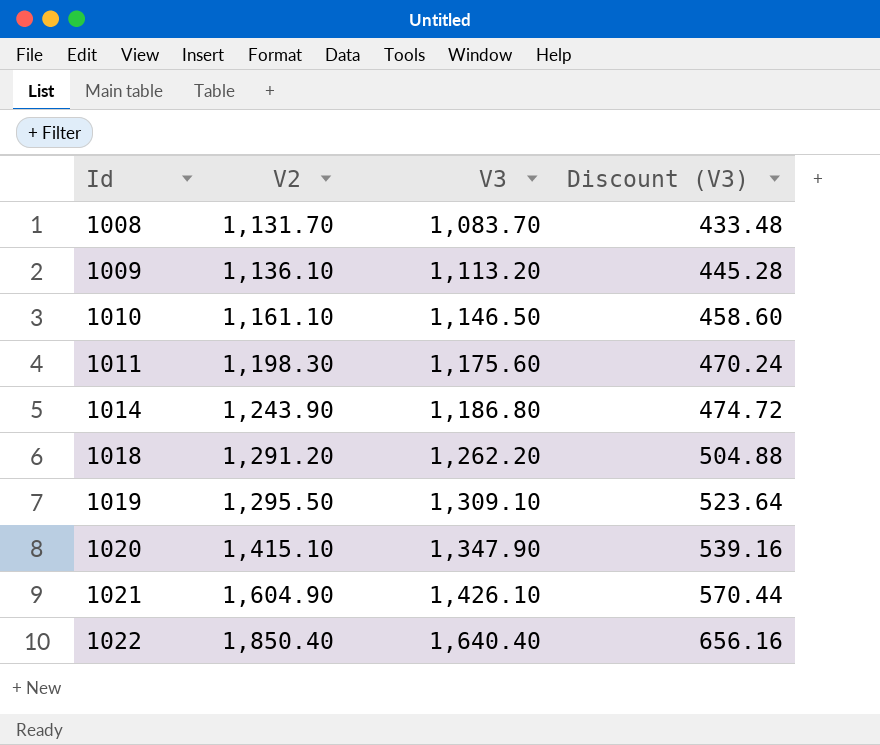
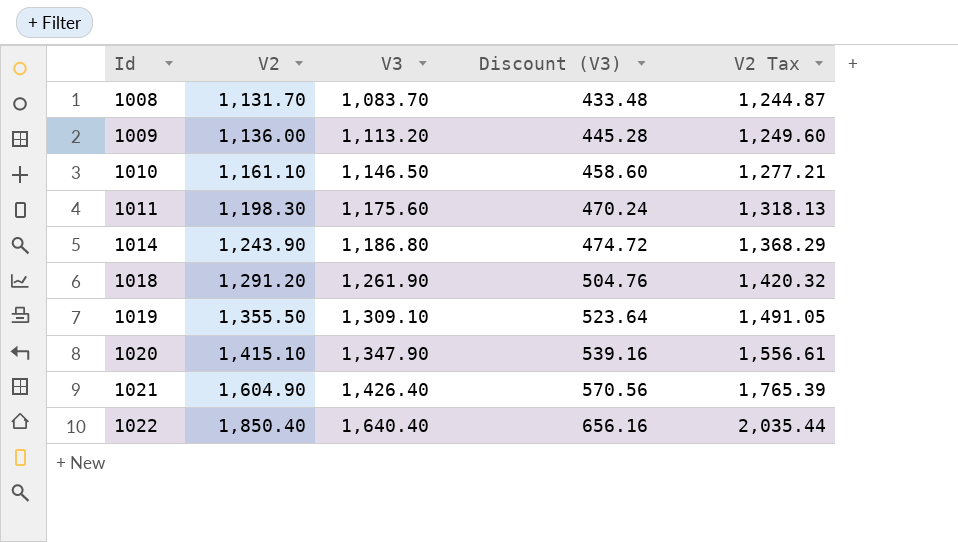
column V2 Tax | formula: none -> [V2] * 1.1
1009 | V2: 1,136.10 -> 1,136.00
1018 | V3: 1,262.20 -> 1,261.90
1018 | Discount (V3): 504.88 -> 504.76
1019 | V2: 1,295.50 -> 1,355.50
1021 | V3: 1,426.10 -> 1,426.40
1021 | Discount (V3): 570.44 -> 570.56

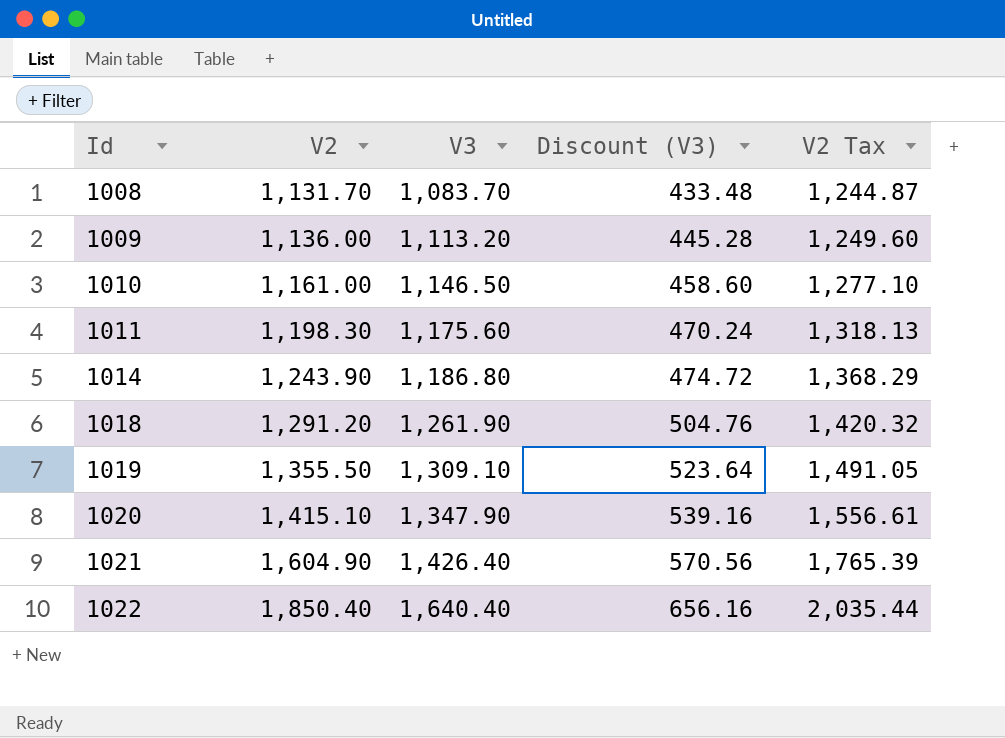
1010 | V2: 1,161.10 -> 1,161.00
1010 | V2 Tax: 1,277.21 -> 1,277.10

